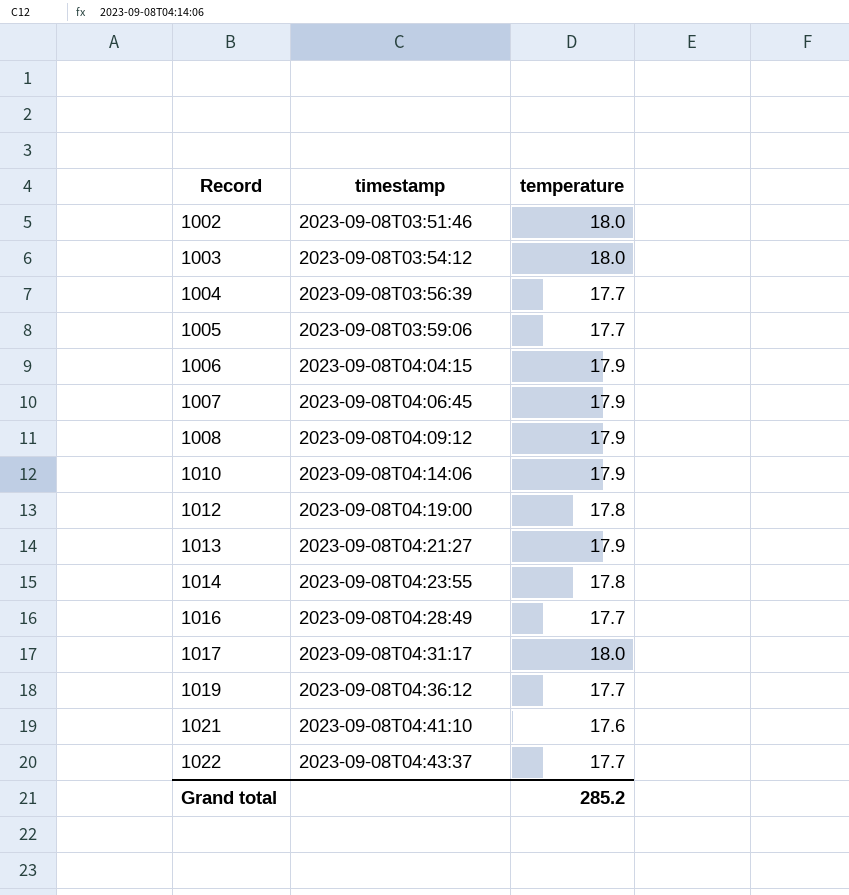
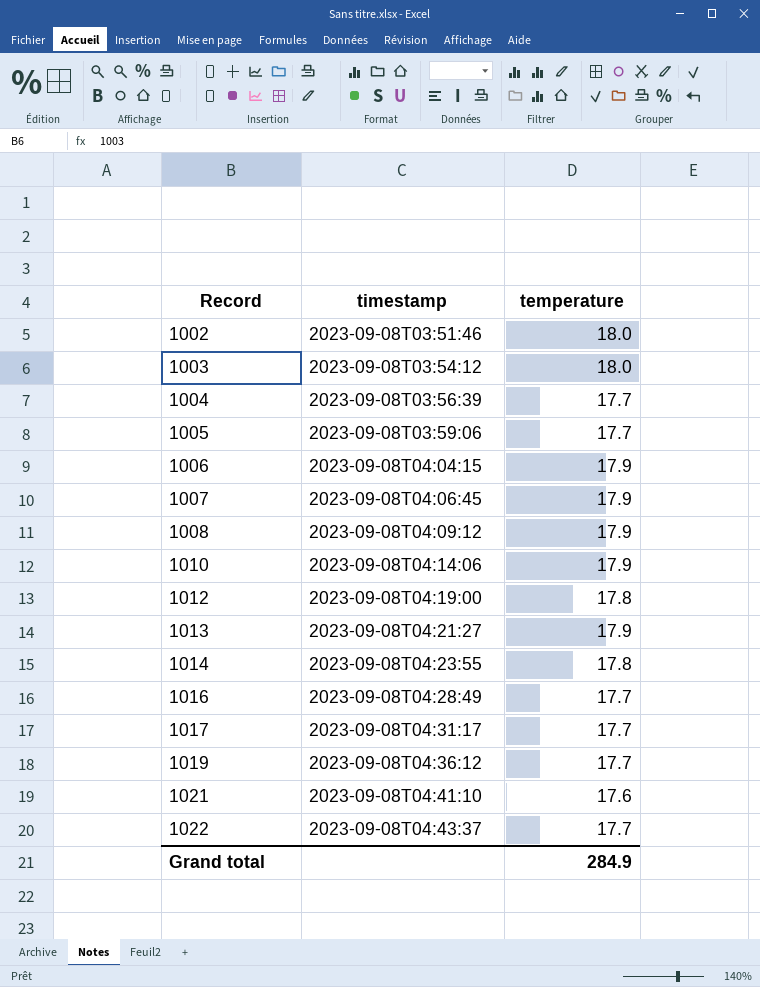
1017 | temperature: 18.0 -> 17.7
Grand total | temperature: 285.2 -> 284.9

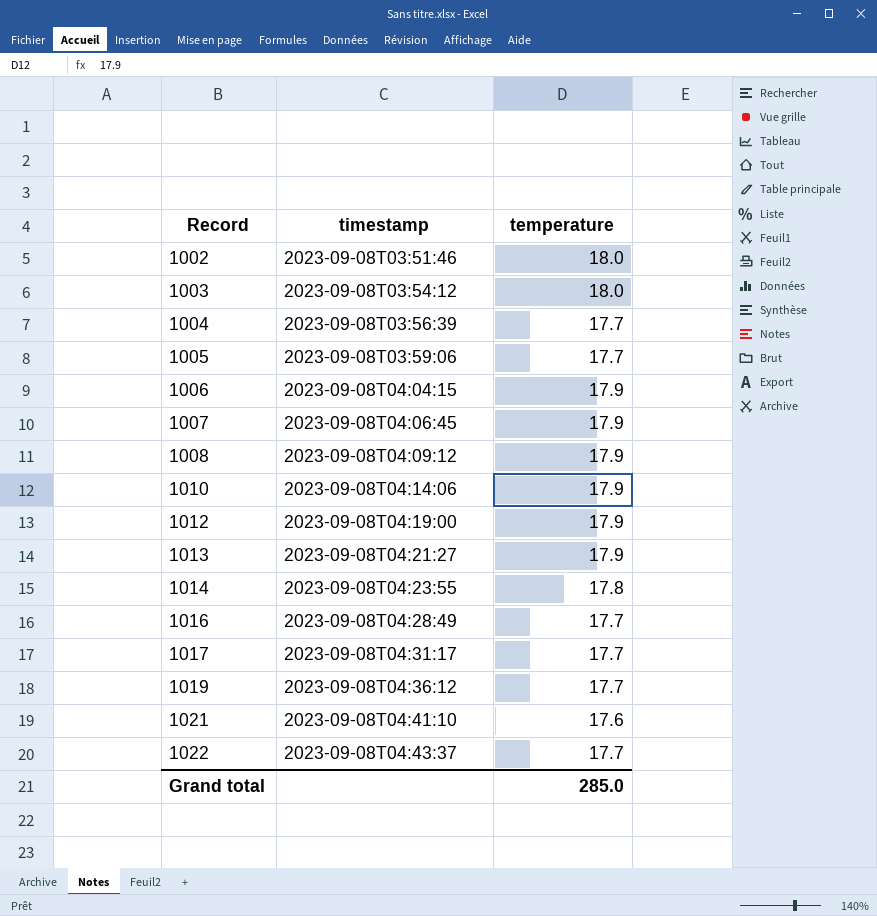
1012 | temperature: 17.8 -> 17.9
Grand total | temperature: 284.9 -> 285.0

